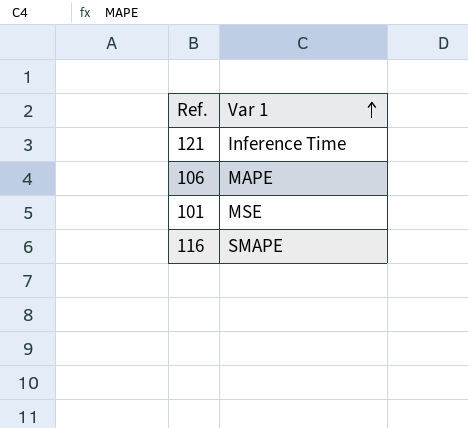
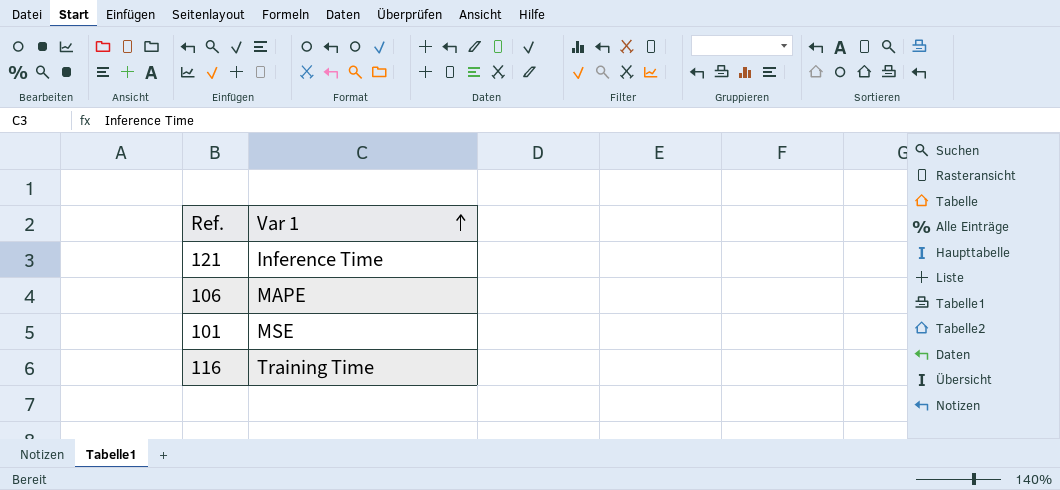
116 | Var 1: SMAPE -> Training Time

